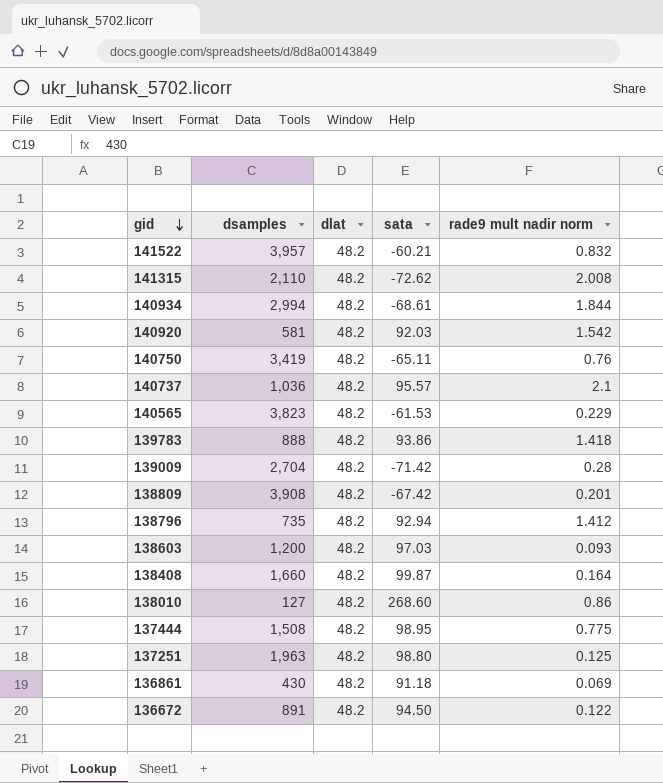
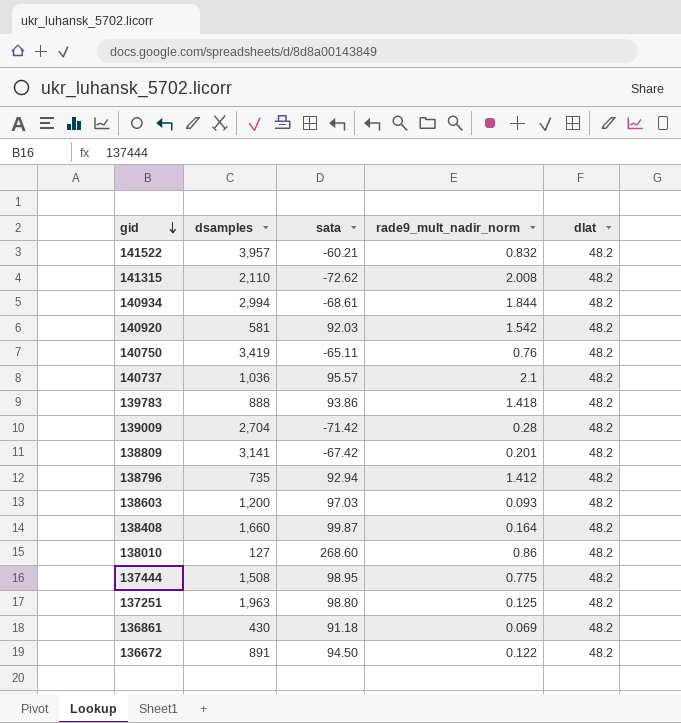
column name: rade9 mult nadir norm -> rade9_mult_nadir_norm
column dlat | position: 3 -> 5
row 140565: 3,823 | 48.2 | -61.53 | 0.229 -> none
138809 | dsamples: 3,908 -> 3,141

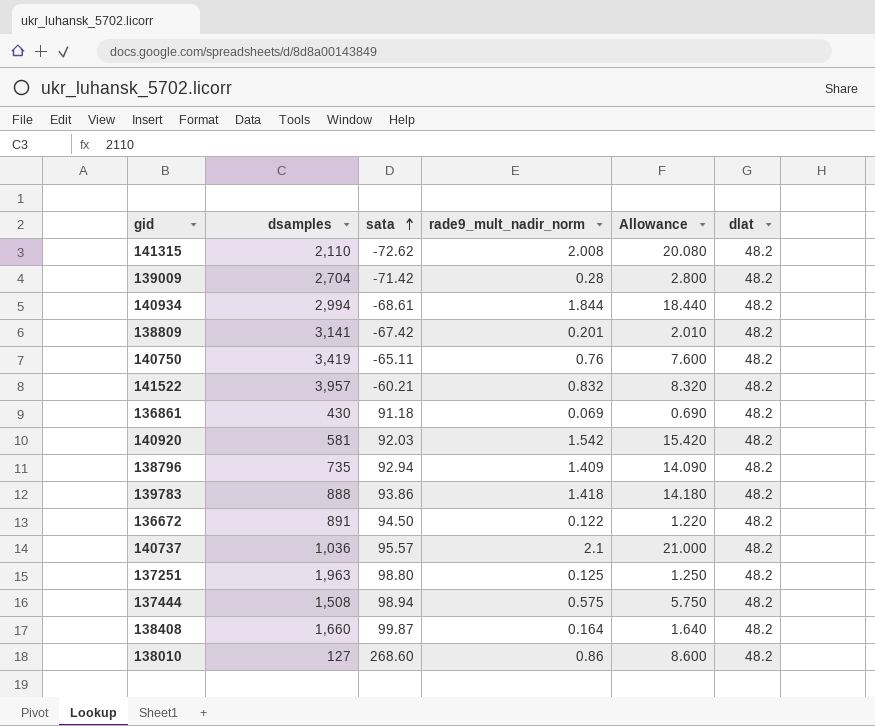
row order: gid descending -> sata ascending
column Allowance | formula: none -> [rade9_mult_nadir_norm] * 10
row 138603: 1,200 | 97.03 | 0.093 | 48.2 -> none
138796 | rade9_mult_nadir_norm: 1.412 -> 1.409
137444 | sata: 98.95 -> 98.94
137444 | rade9_mult_nadir_norm: 0.775 -> 0.575

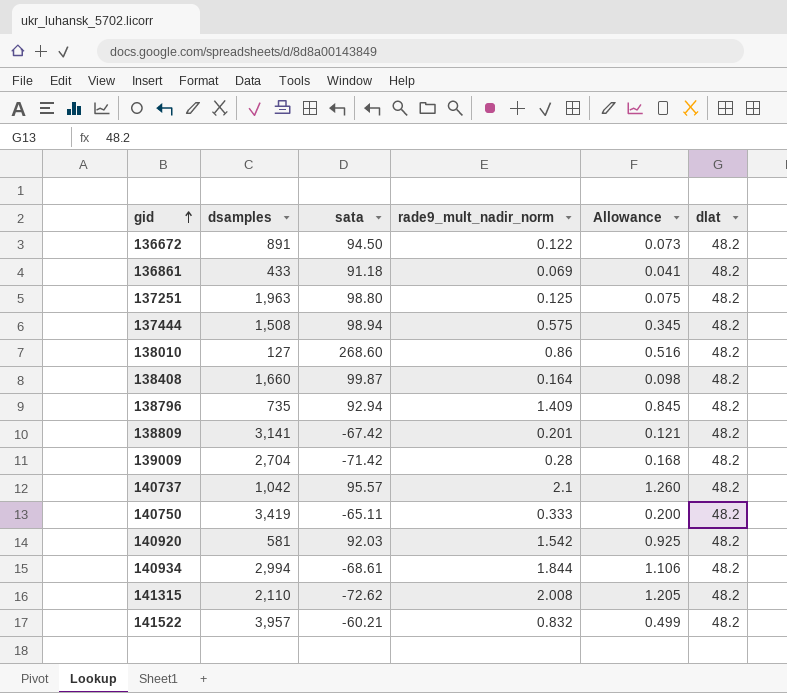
row order: sata ascending -> gid ascending
column Allowance | formula: [rade9_mult_nadir_norm] * 10 -> [rade9_mult_nadir_norm] * 0.6
row 139783: 888 | 93.86 | 1.418 | 14.180 | 48.2 -> none
136861 | dsamples: 430 -> 433
140737 | dsamples: 1,036 -> 1,042
140750 | rade9_mult_nadir_norm: 0.76 -> 0.333

